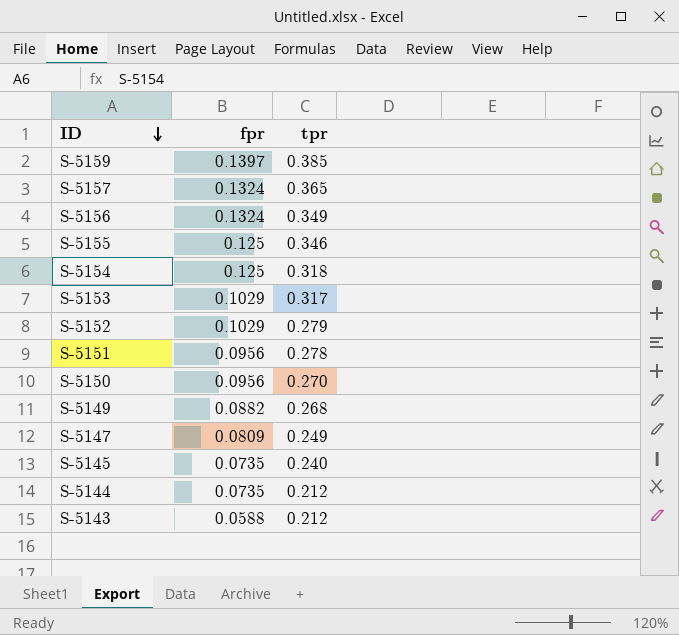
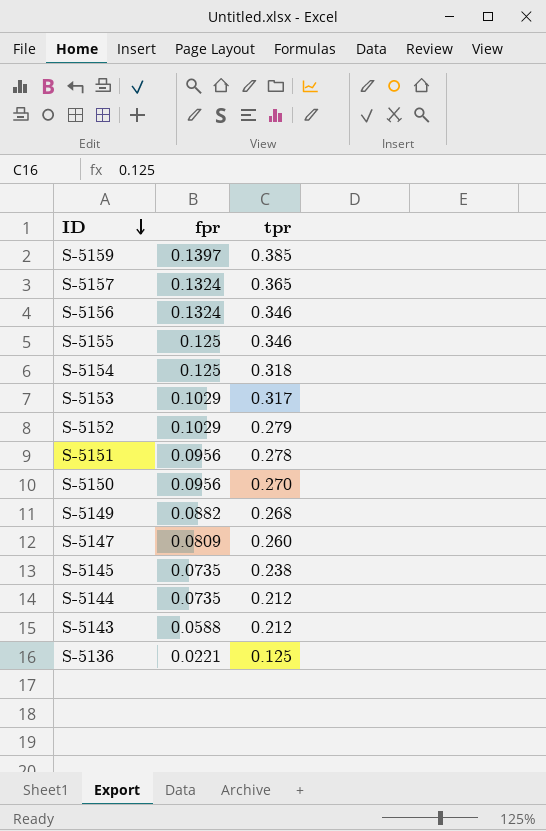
S-5156 | tpr: 0.349 -> 0.346
S-5147 | tpr: 0.249 -> 0.260
S-5145 | tpr: 0.240 -> 0.238
row S-5136: none -> 0.0221 | 0.125

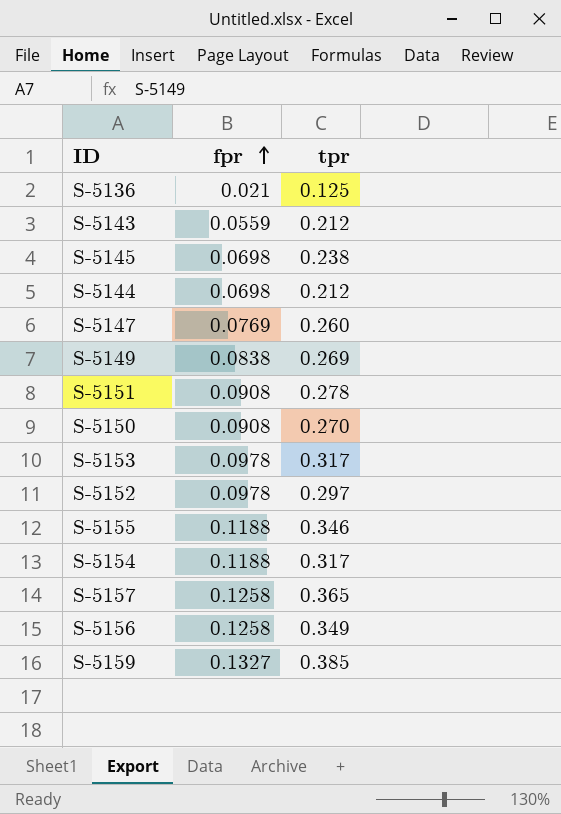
row order: ID descending -> fpr ascending
S-5136 | fpr: 0.0221 -> 0.021
S-5143 | fpr: 0.0588 -> 0.0559
S-5145 | fpr: 0.0735 -> 0.0698
S-5144 | fpr: 0.0735 -> 0.0698
S-5147 | fpr: 0.0809 -> 0.0769
S-5149 | fpr: 0.0882 -> 0.0838
S-5149 | tpr: 0.268 -> 0.269
S-5151 | fpr: 0.0956 -> 0.0908
S-5150 | fpr: 0.0956 -> 0.0908
S-5153 | fpr: 0.1029 -> 0.0978
S-5152 | fpr: 0.1029 -> 0.0978
S-5152 | tpr: 0.279 -> 0.297
S-5155 | fpr: 0.125 -> 0.1188
S-5154 | fpr: 0.125 -> 0.1188
S-5154 | tpr: 0.318 -> 0.317
S-5157 | fpr: 0.1324 -> 0.1258
S-5156 | fpr: 0.1324 -> 0.1258
S-5156 | tpr: 0.346 -> 0.349
S-5159 | fpr: 0.1397 -> 0.1327

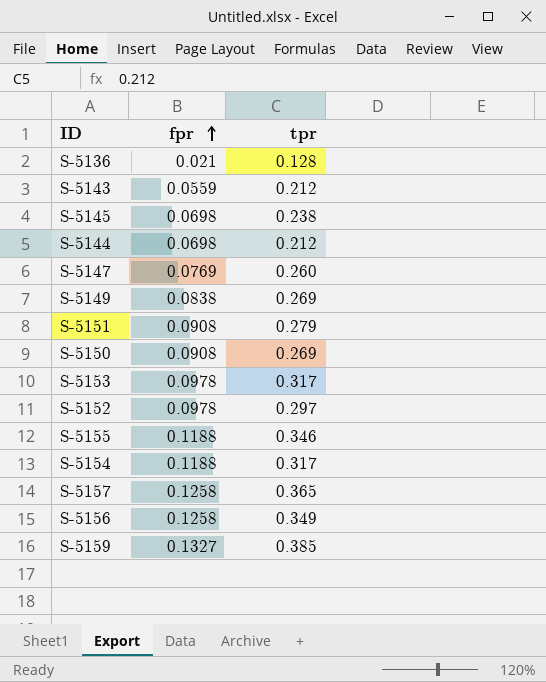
S-5136 | tpr: 0.125 -> 0.128
S-5151 | tpr: 0.278 -> 0.279
S-5150 | tpr: 0.270 -> 0.269

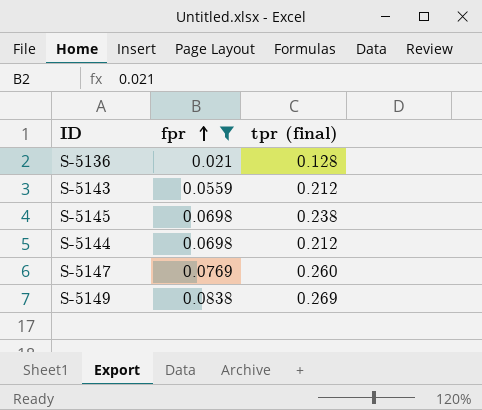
filter: none -> fpr <= 0.0838
column name: tpr -> tpr (final)

